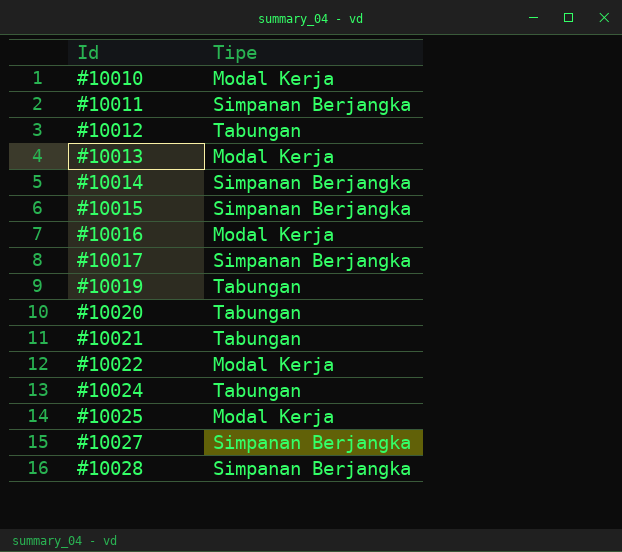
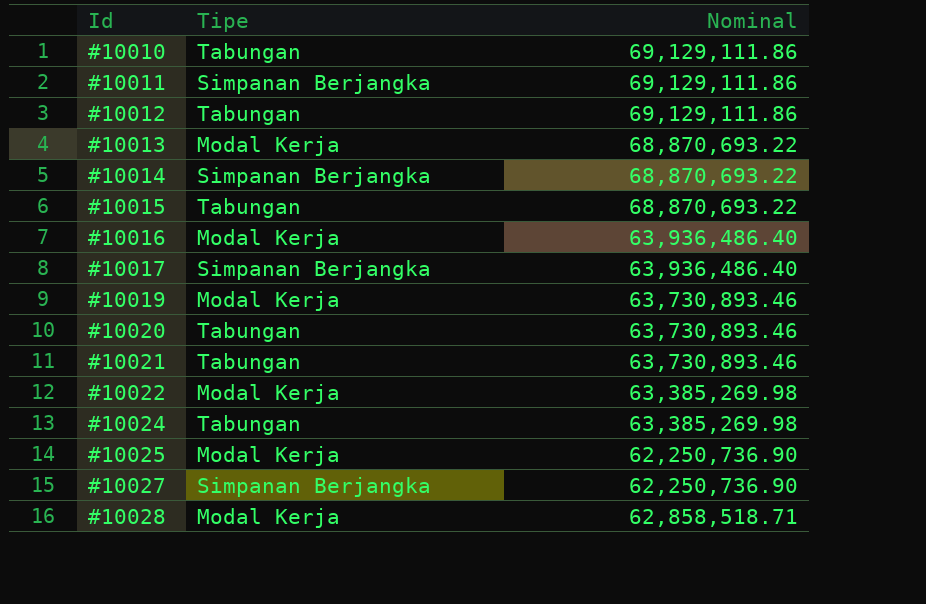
column Nominal | position: none -> 3
#10010 | Tipe: Modal Kerja -> Tabungan
#10015 | Tipe: Simpanan Berjangka -> Tabungan
#10019 | Tipe: Tabungan -> Modal Kerja
#10028 | Tipe: Simpanan Berjangka -> Modal Kerja

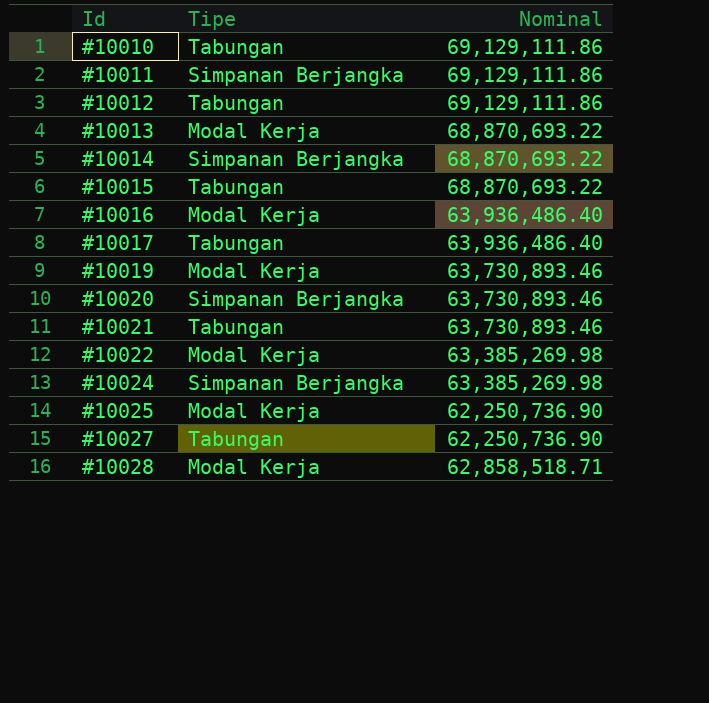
#10017 | Tipe: Simpanan Berjangka -> Tabungan
#10020 | Tipe: Tabungan -> Simpanan Berjangka
#10024 | Tipe: Tabungan -> Simpanan Berjangka
#10027 | Tipe: Simpanan Berjangka -> Tabungan

